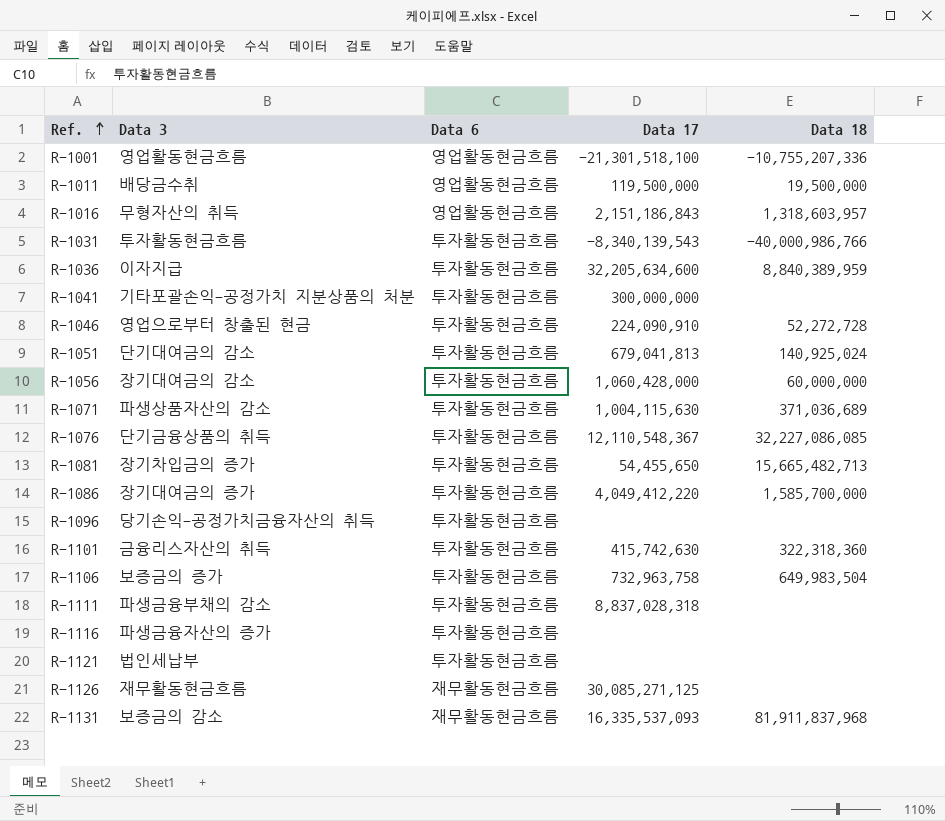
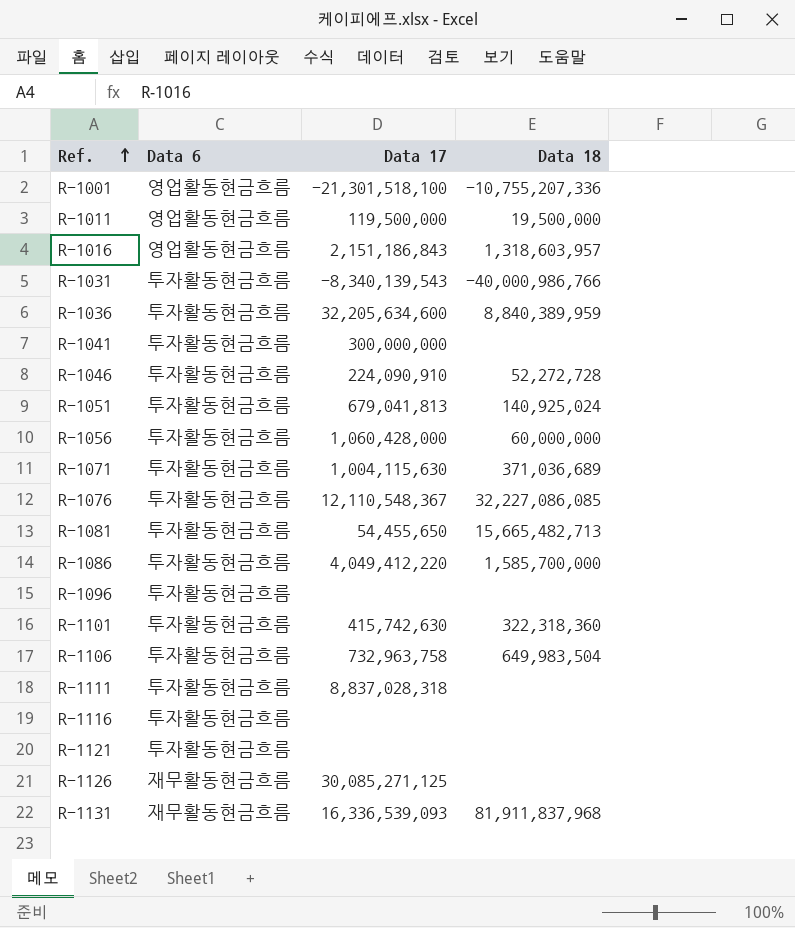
column Data 3 | position: 2 -> none
R-1131 | Data 17: 16,335,537,093 -> 16,336,539,093

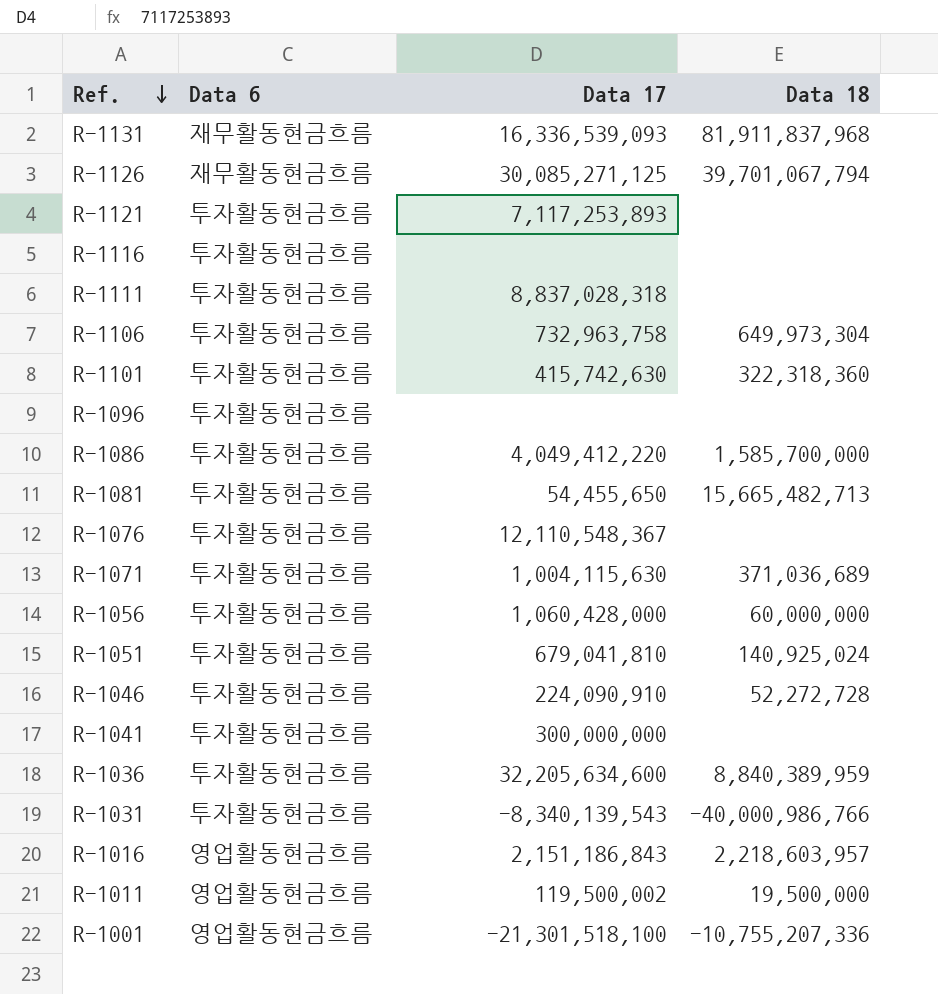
row order: Ref. ascending -> Ref. descending
R-1126 | Data 18: none -> 39,701,067,794
R-1121 | Data 17: none -> 7,117,253,893
R-1106 | Data 18: 649,983,504 -> 649,973,304
R-1076 | Data 18: 32,227,086,085 -> none
R-1051 | Data 17: 679,041,813 -> 679,041,810
R-1016 | Data 18: 1,318,603,957 -> 2,218,603,957
R-1011 | Data 17: 119,500,000 -> 119,500,002

